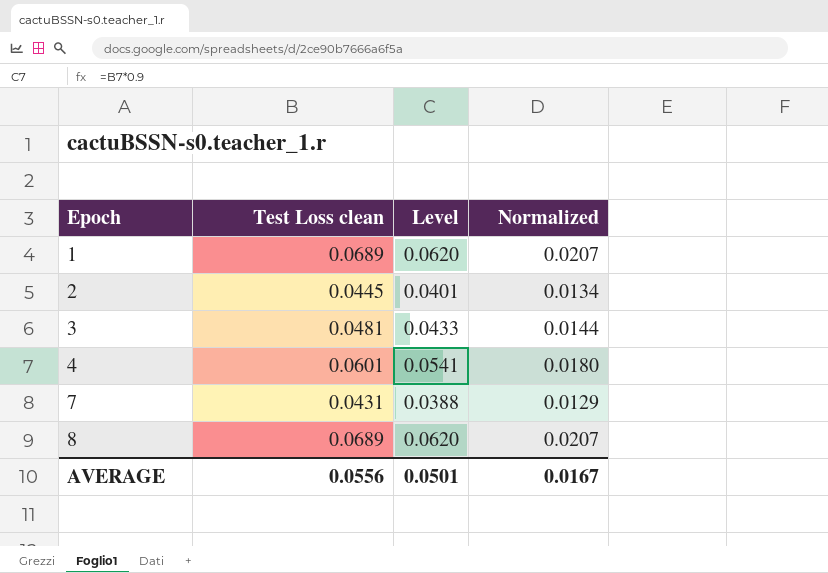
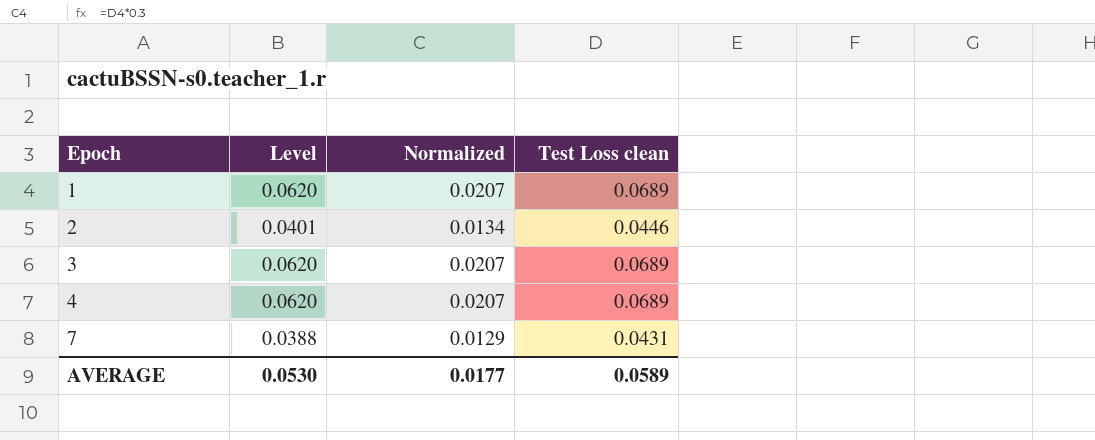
column Test Loss clean | position: 2 -> 4
row 8: 0.0689 | 0.0620 | 0.0207 -> none
2 | Test Loss clean: 0.0445 -> 0.0446
3 | Level: 0.0433 -> 0.0620
3 | Normalized: 0.0144 -> 0.0207
3 | Test Loss clean: 0.0481 -> 0.0689
4 | Level: 0.0541 -> 0.0620
4 | Normalized: 0.0180 -> 0.0207
4 | Test Loss clean: 0.0601 -> 0.0689
AVERAGE | Level: 0.0501 -> 0.0530
AVERAGE | Normalized: 0.0167 -> 0.0177
AVERAGE | Test Loss clean: 0.0556 -> 0.0589

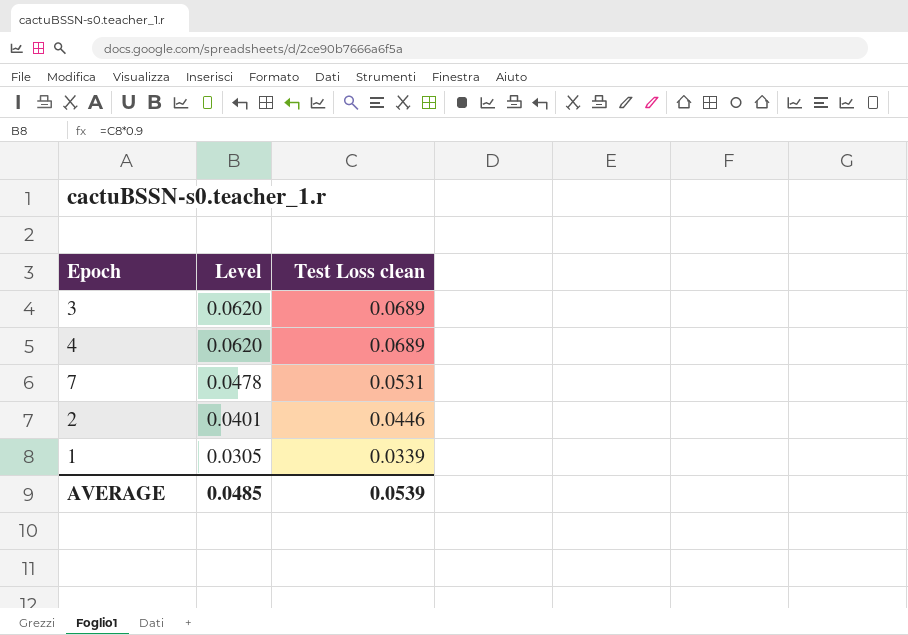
row order: Epoch ascending -> Level descending
column Normalized | formula: [Test Loss clean] * 0.3 -> none
7 | Level: 0.0388 -> 0.0478
7 | Test Loss clean: 0.0431 -> 0.0531
1 | Level: 0.0620 -> 0.0305
1 | Test Loss clean: 0.0689 -> 0.0339
AVERAGE | Level: 0.0530 -> 0.0485
AVERAGE | Test Loss clean: 0.0589 -> 0.0539

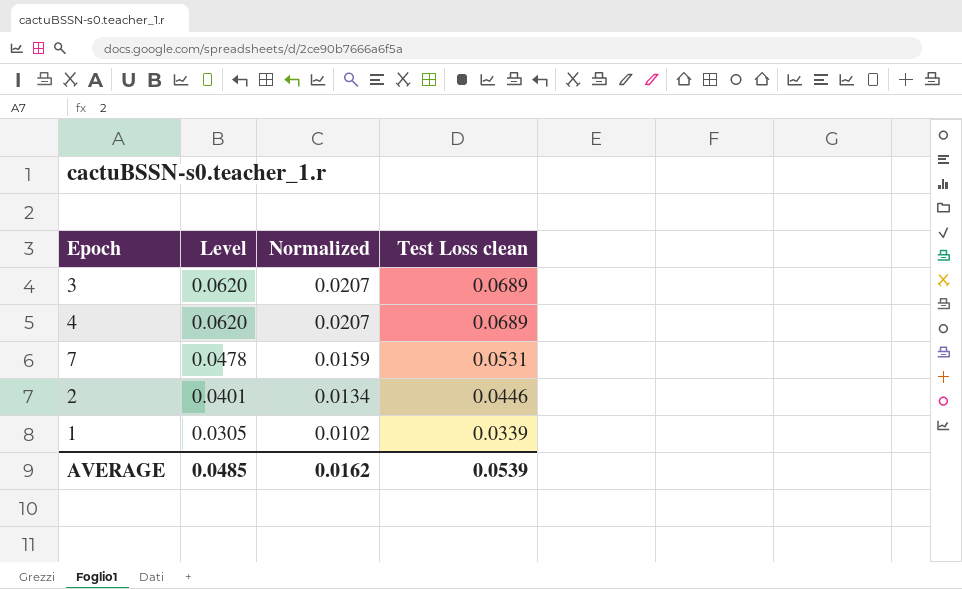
column Normalized | formula: none -> [Test Loss clean] * 0.3

